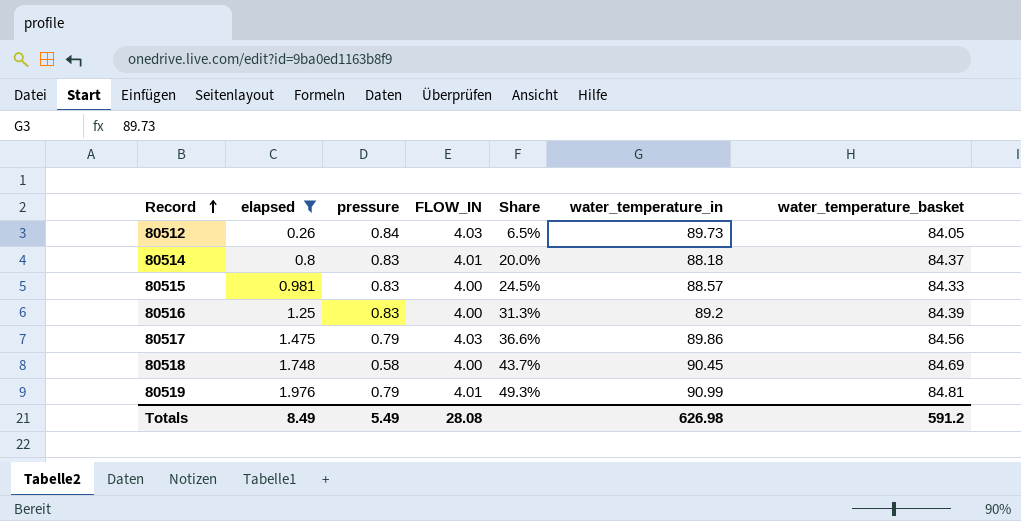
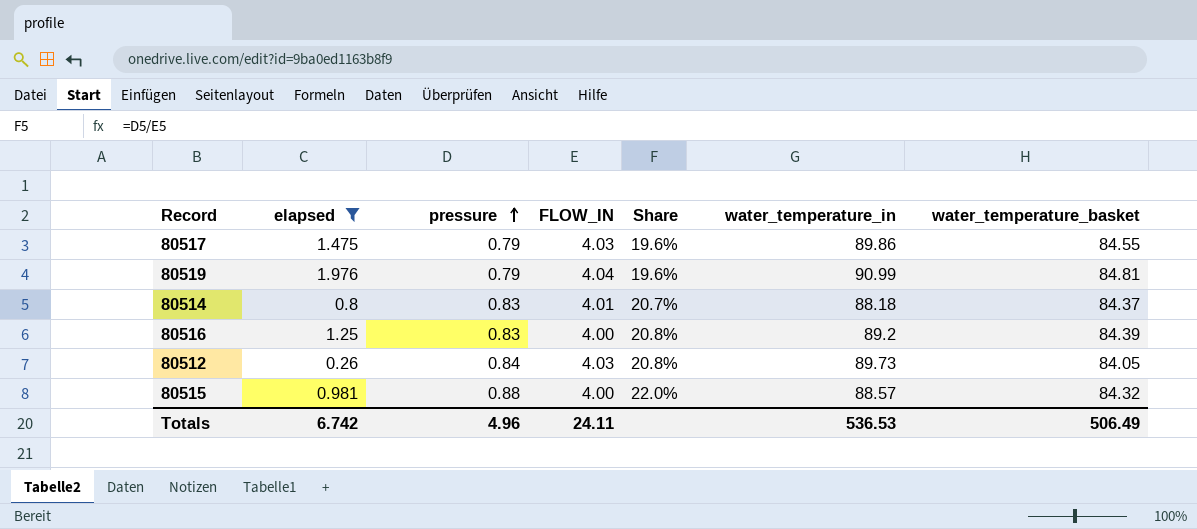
row order: Record ascending -> pressure ascending
column Share | formula: [elapsed] / [FLOW_IN] -> [pressure] / [FLOW_IN]
row 80518: 1.748 | 0.58 | 4.00 | 43.7% | 90.45 | 84.69 -> none
80517 | water_temperature_basket: 84.56 -> 84.55
80519 | FLOW_IN: 4.01 -> 4.04
80515 | pressure: 0.83 -> 0.88
80515 | water_temperature_basket: 84.33 -> 84.32
Totals | elapsed: 8.49 -> 6.742
Totals | pressure: 5.49 -> 4.96
Totals | FLOW_IN: 28.08 -> 24.11
Totals | water_temperature_in: 626.98 -> 536.53
Totals | water_temperature_basket: 591.2 -> 506.49

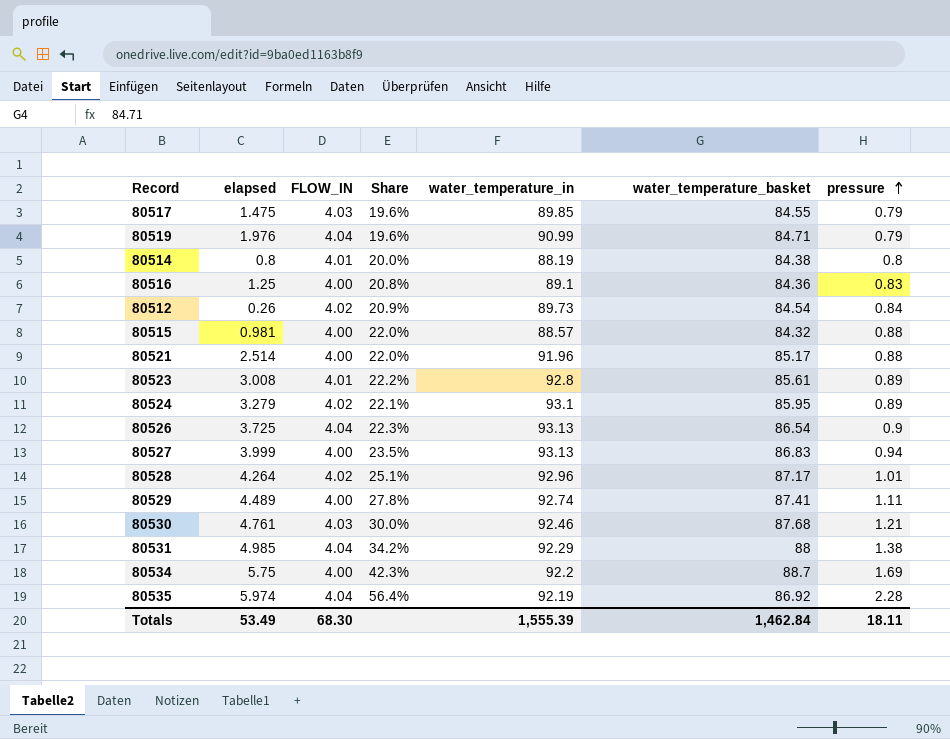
filter: elapsed <= 1.976 -> none
column pressure | position: 3 -> 7
80517 | water_temperature_in: 89.86 -> 89.85
80519 | water_temperature_basket: 84.81 -> 84.71
80514 | Share: 20.7% -> 20.0%
80514 | water_temperature_in: 88.18 -> 88.19
80514 | water_temperature_basket: 84.37 -> 84.38
80514 | pressure: 0.83 -> 0.8
80516 | water_temperature_in: 89.2 -> 89.1
80516 | water_temperature_basket: 84.39 -> 84.36
80512 | FLOW_IN: 4.03 -> 4.02
80512 | Share: 20.8% -> 20.9%
80512 | water_temperature_basket: 84.05 -> 84.54
Totals | elapsed: 6.742 -> 53.49
Totals | FLOW_IN: 24.11 -> 68.30
Totals | water_temperature_in: 536.53 -> 1,555.39
Totals | water_temperature_basket: 506.49 -> 1,462.84
Totals | pressure: 4.96 -> 18.11

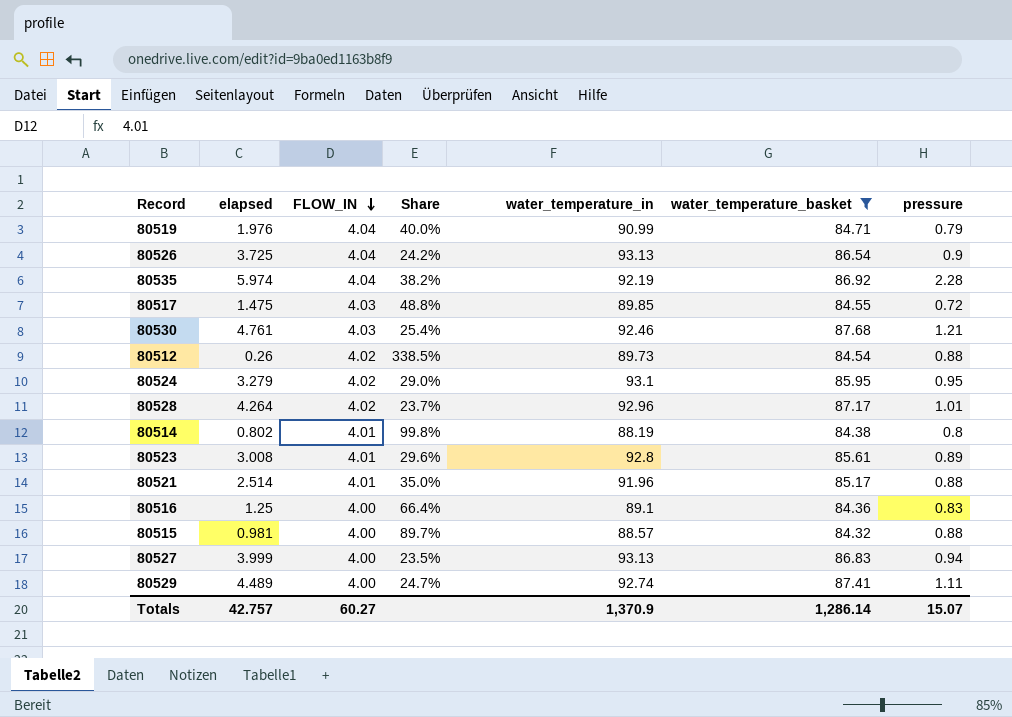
filter: none -> water_temperature_basket <= 87.68
row order: pressure ascending -> FLOW_IN descending
column Share | formula: [pressure] / [FLOW_IN] -> [pressure] / [elapsed]
80517 | pressure: 0.79 -> 0.72
80512 | pressure: 0.84 -> 0.88
80524 | pressure: 0.89 -> 0.95
80514 | elapsed: 0.8 -> 0.802
80521 | FLOW_IN: 4.00 -> 4.01
Totals | elapsed: 53.49 -> 42.757
Totals | FLOW_IN: 68.30 -> 60.27
Totals | water_temperature_in: 1,555.39 -> 1,370.9
Totals | water_temperature_basket: 1,462.84 -> 1,286.14
Totals | pressure: 18.11 -> 15.07

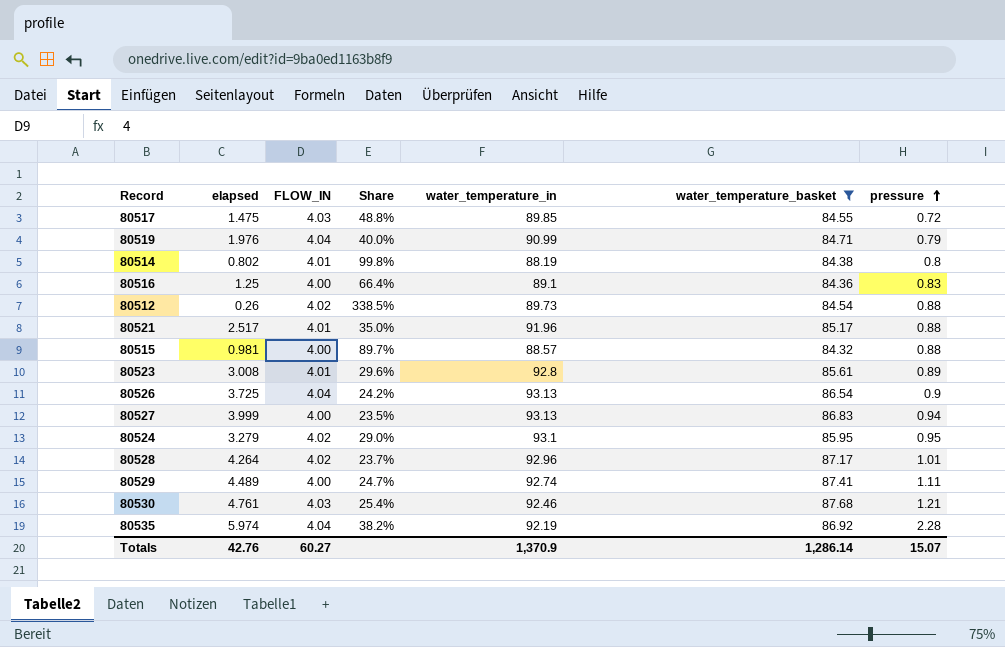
row order: FLOW_IN descending -> pressure ascending
80521 | elapsed: 2.514 -> 2.517
Totals | elapsed: 42.757 -> 42.76

